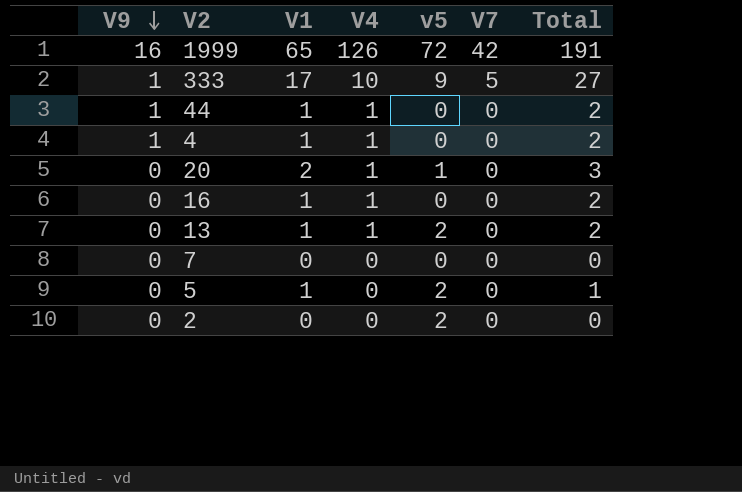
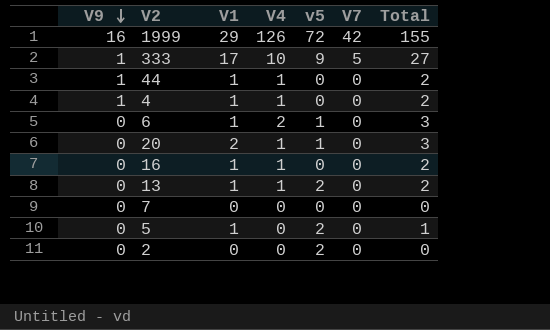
1999 | V1: 65 -> 29
1999 | Total: 191 -> 155
row 6: none -> 0 | 1 | 2 | 1 | 0 | 3

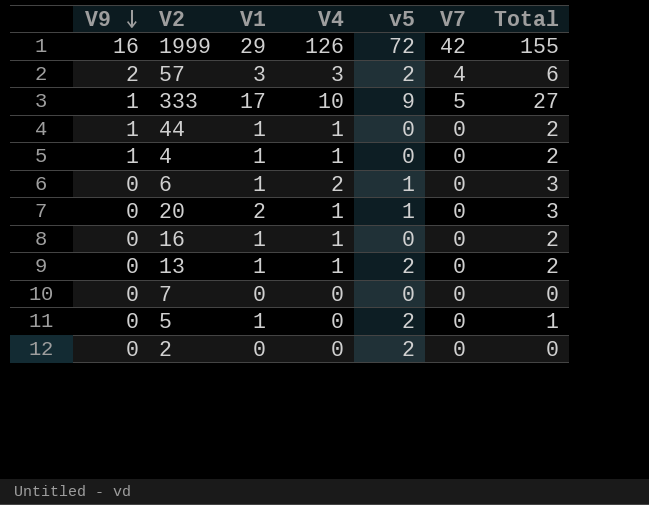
row 57: none -> 2 | 3 | 3 | 2 | 4 | 6

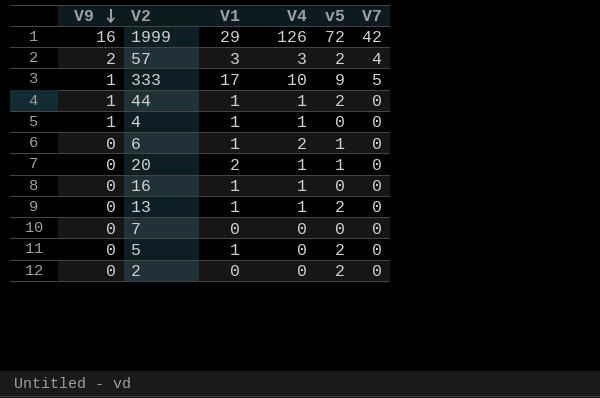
column Total | formula: [V1] + [V4] -> none
44 | v5: 0 -> 2

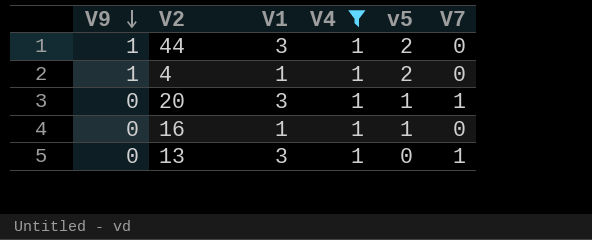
filter: none -> V4 = 1
44 | V1: 1 -> 3
4 | v5: 0 -> 2
20 | V1: 2 -> 3
20 | V7: 0 -> 1
16 | v5: 0 -> 1
13 | V1: 1 -> 3
13 | v5: 2 -> 0
13 | V7: 0 -> 1

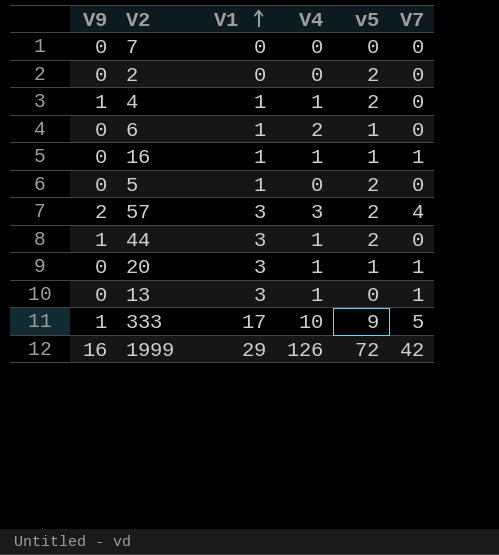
filter: V4 = 1 -> none
row order: V9 descending -> V1 ascending
16 | V7: 0 -> 1

